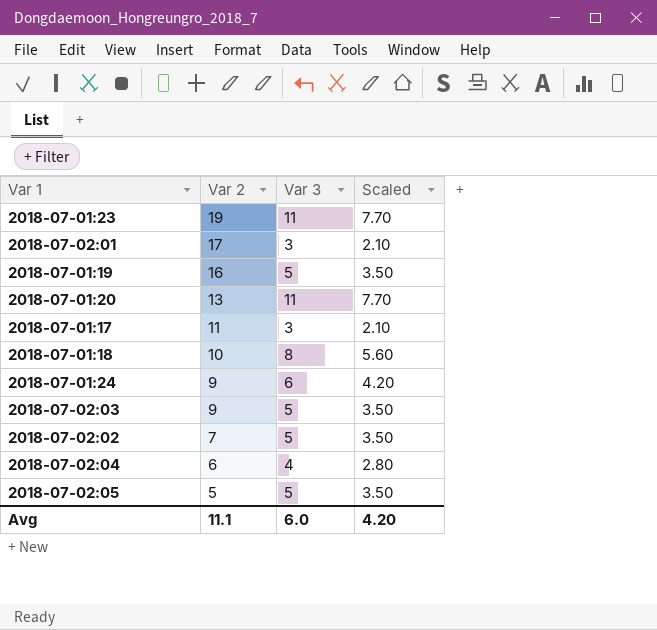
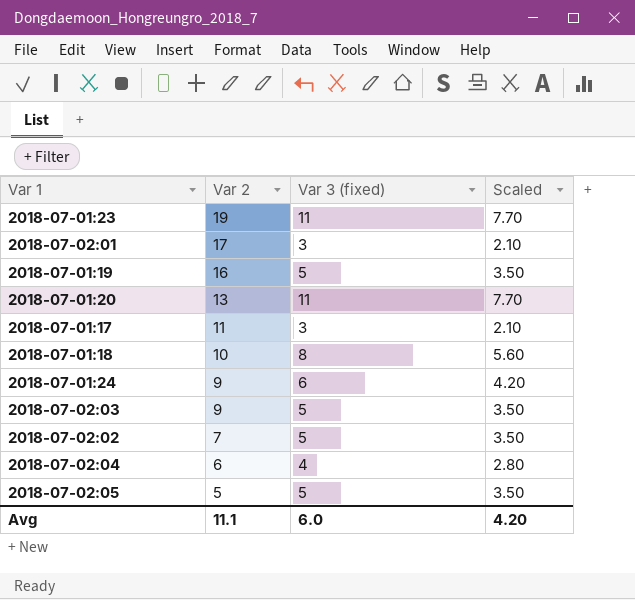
column name: Var 3 -> Var 3 (fixed)

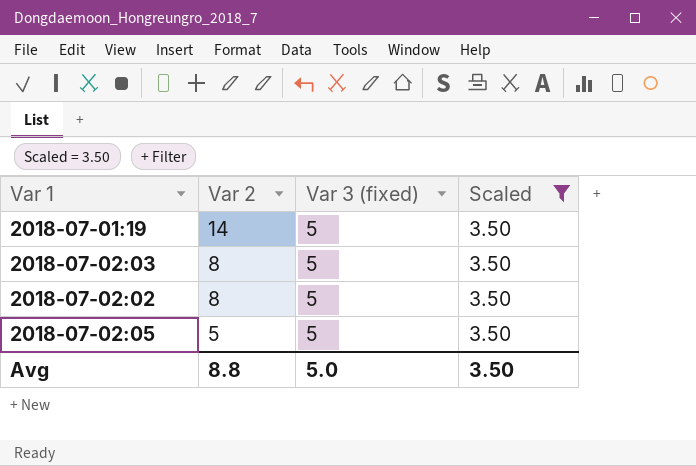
filter: none -> Scaled = 3.50
2018-07-01:19 | Var 2: 16 -> 14
2018-07-02:03 | Var 2: 9 -> 8
2018-07-02:02 | Var 2: 7 -> 8
Avg | Var 2: 11.1 -> 8.8
Avg | Var 3 (fixed): 6.0 -> 5.0
Avg | Scaled: 4.20 -> 3.50

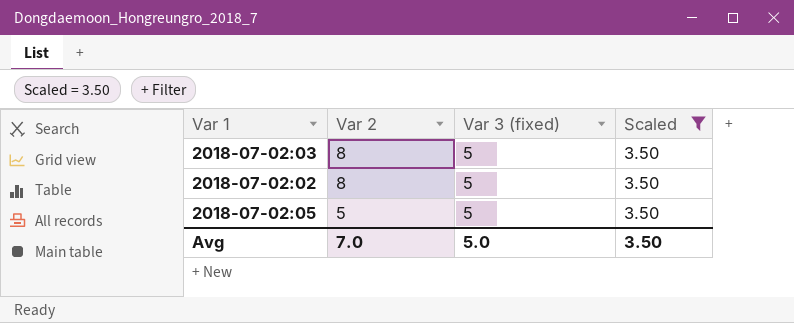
row 2018-07-01:19: 14 | 5 | 3.50 -> none
Avg | Var 2: 8.8 -> 7.0

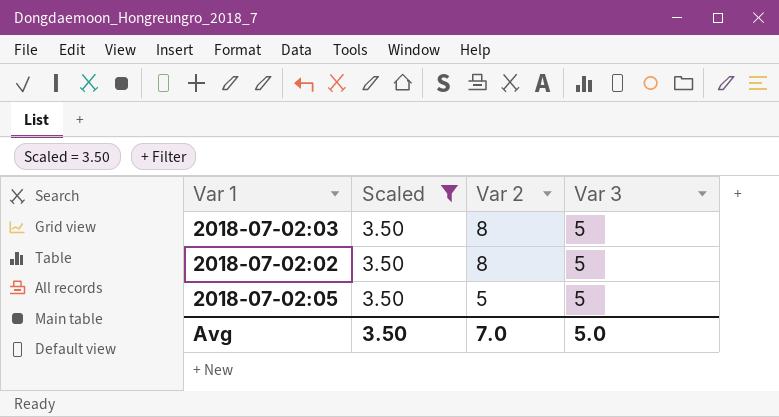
column Scaled | position: 4 -> 2
column name: Var 3 (fixed) -> Var 3

